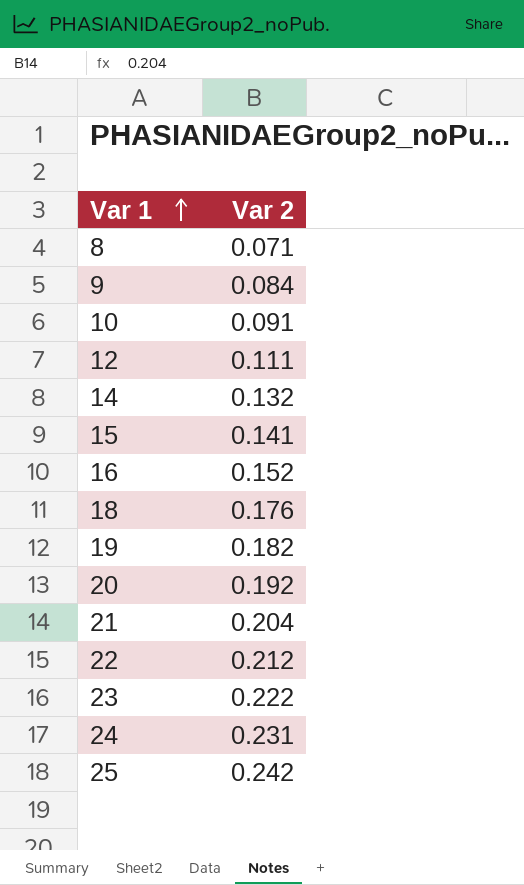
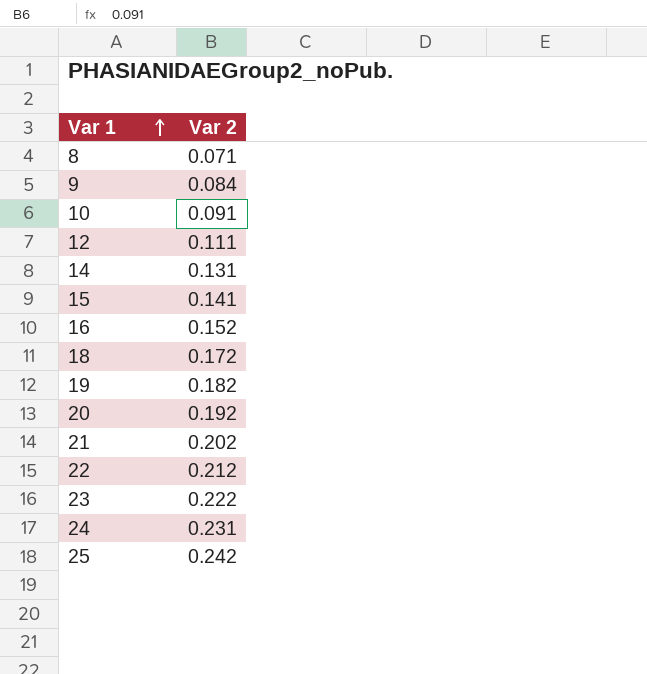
14 | Var 2: 0.132 -> 0.131
18 | Var 2: 0.176 -> 0.172
21 | Var 2: 0.204 -> 0.202

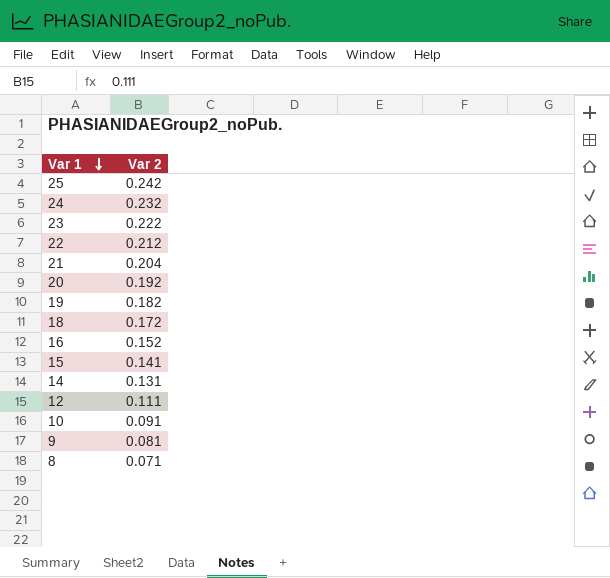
row order: Var 1 ascending -> Var 1 descending
24 | Var 2: 0.231 -> 0.232
21 | Var 2: 0.202 -> 0.204
9 | Var 2: 0.084 -> 0.081

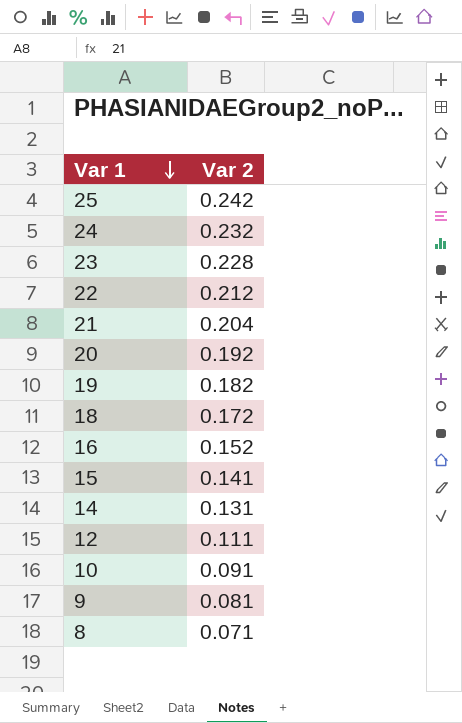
23 | Var 2: 0.222 -> 0.228

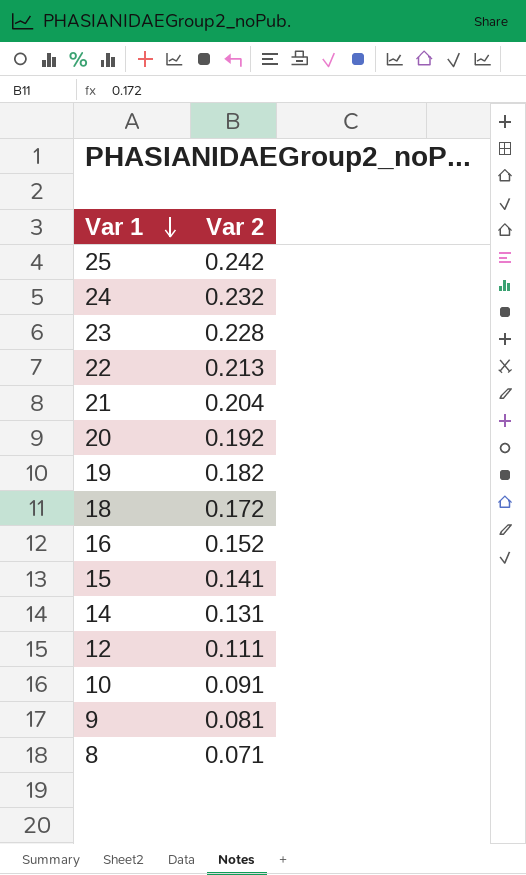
22 | Var 2: 0.212 -> 0.213

